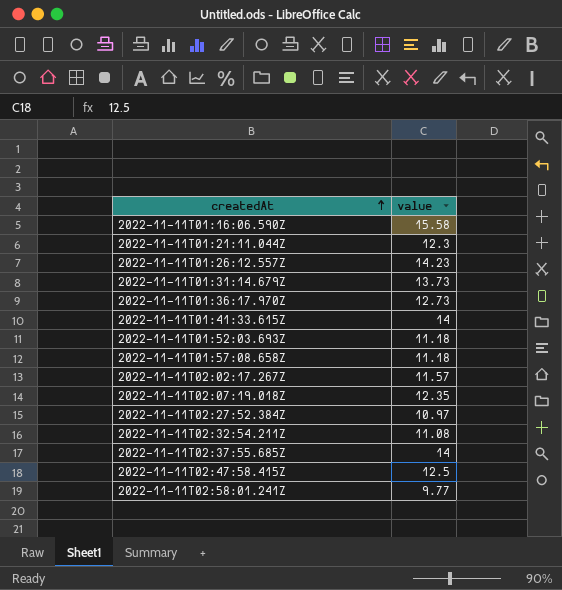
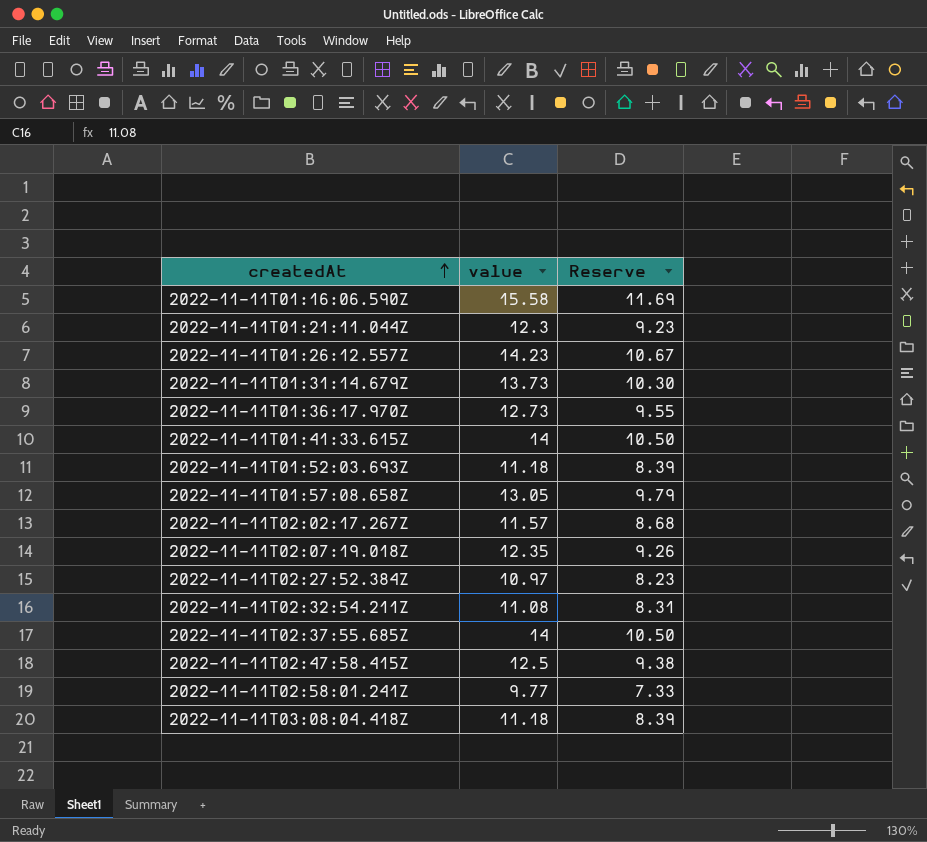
column Reserve | formula: none -> [value] * 0.75
2022-11-11T01:57:08.658Z | value: 11.18 -> 13.05
row 2022-11-11T03:08:04.418Z: none -> 11.18 | 8.39

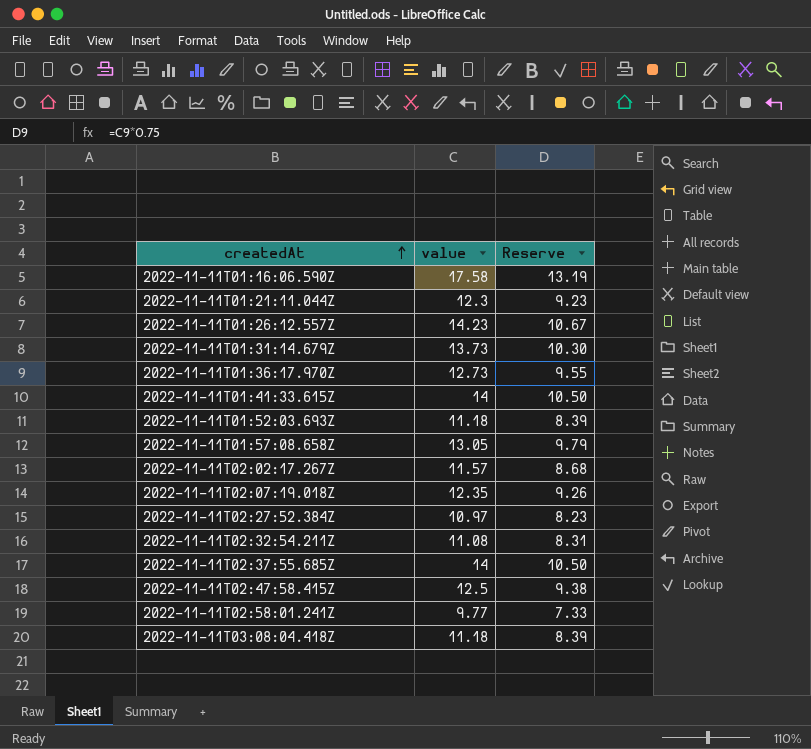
2022-11-11T01:16:06.590Z | value: 15.58 -> 17.58
2022-11-11T01:16:06.590Z | Reserve: 11.69 -> 13.19

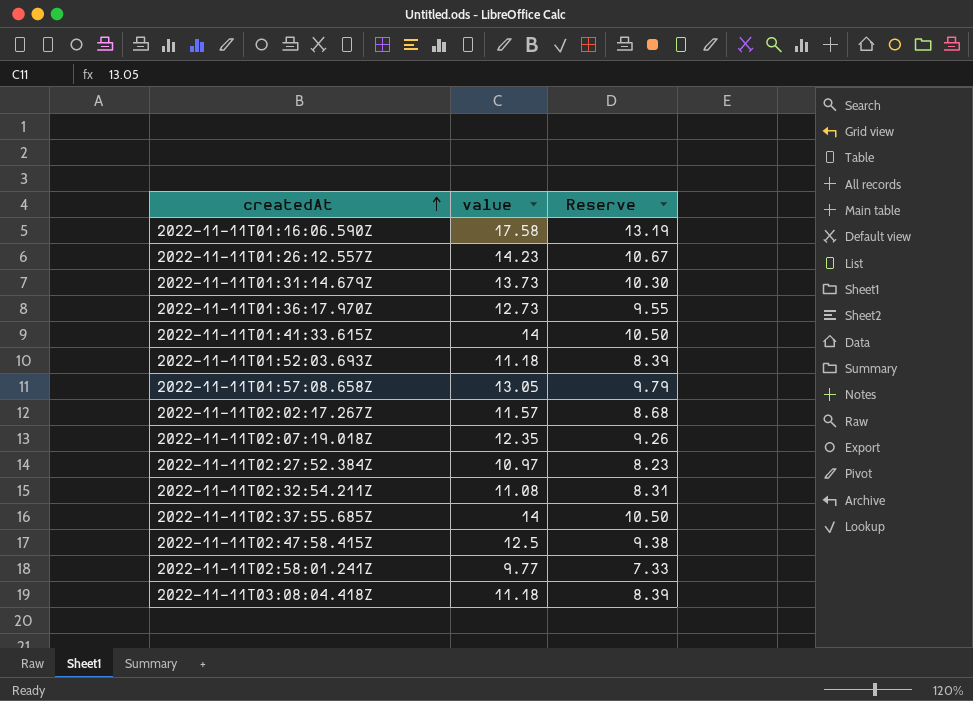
row 2022-11-11T01:21:11.044Z: 12.3 | 9.23 -> none

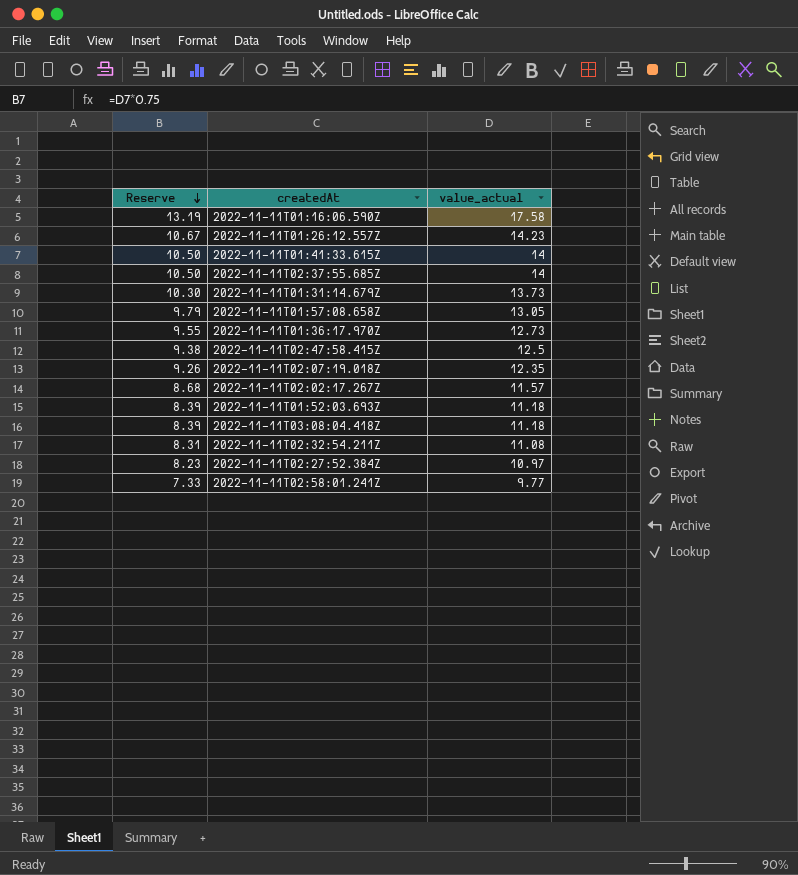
row order: createdAt ascending -> Reserve descending
column Reserve | position: 3 -> 1
column name: value -> value_actual

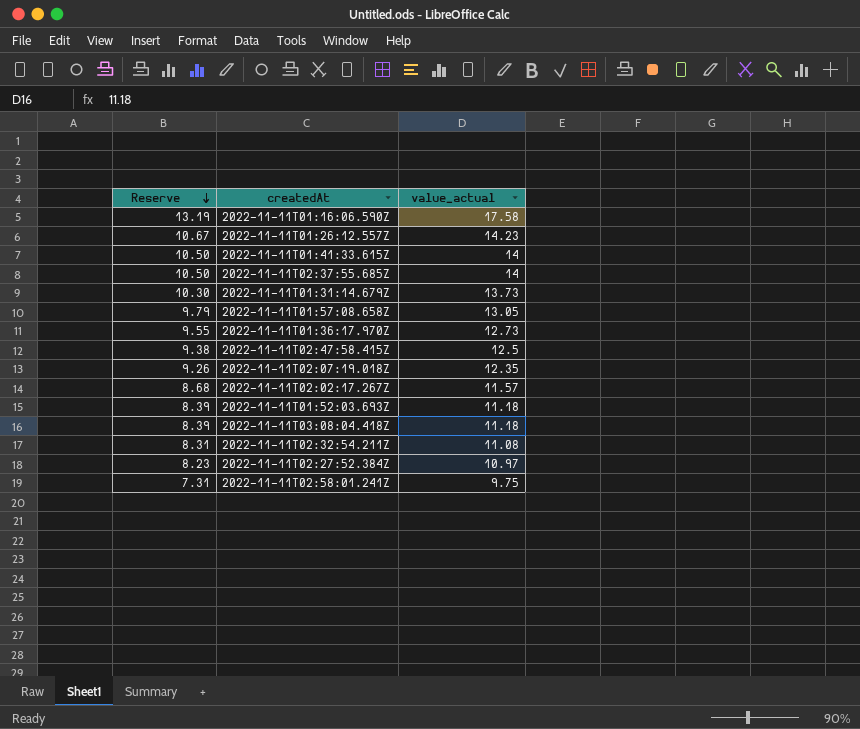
2022-11-11T02:58:01.241Z | Reserve: 7.33 -> 7.31
2022-11-11T02:58:01.241Z | value_actual: 9.77 -> 9.75

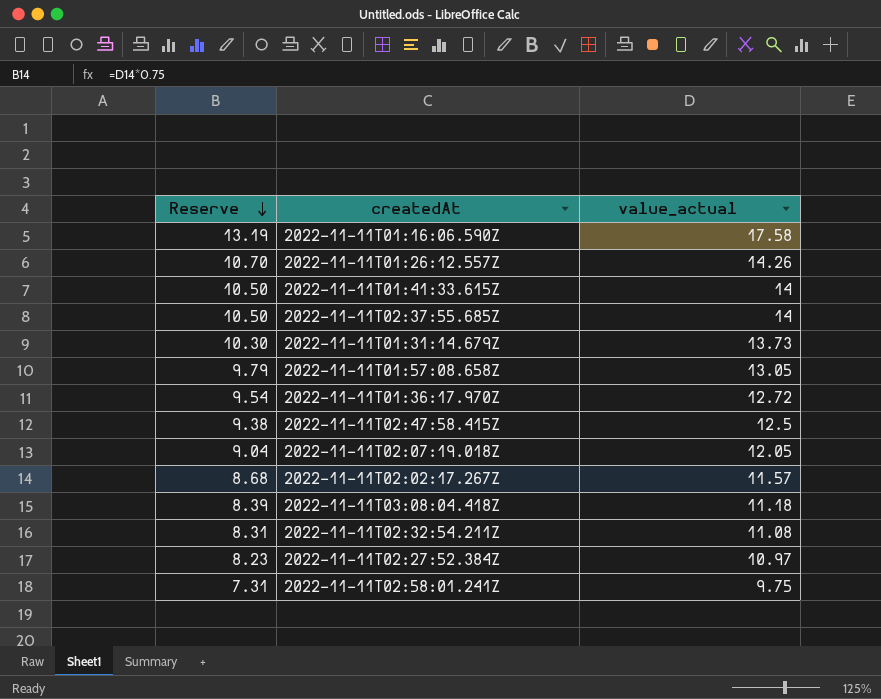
row 2022-11-11T01:52:03.693Z: 8.39 | 11.18 -> none
2022-11-11T01:26:12.557Z | Reserve: 10.67 -> 10.70
2022-11-11T01:26:12.557Z | value_actual: 14.23 -> 14.26
2022-11-11T01:36:17.970Z | Reserve: 9.55 -> 9.54
2022-11-11T01:36:17.970Z | value_actual: 12.73 -> 12.72
2022-11-11T02:07:19.018Z | Reserve: 9.26 -> 9.04
2022-11-11T02:07:19.018Z | value_actual: 12.35 -> 12.05

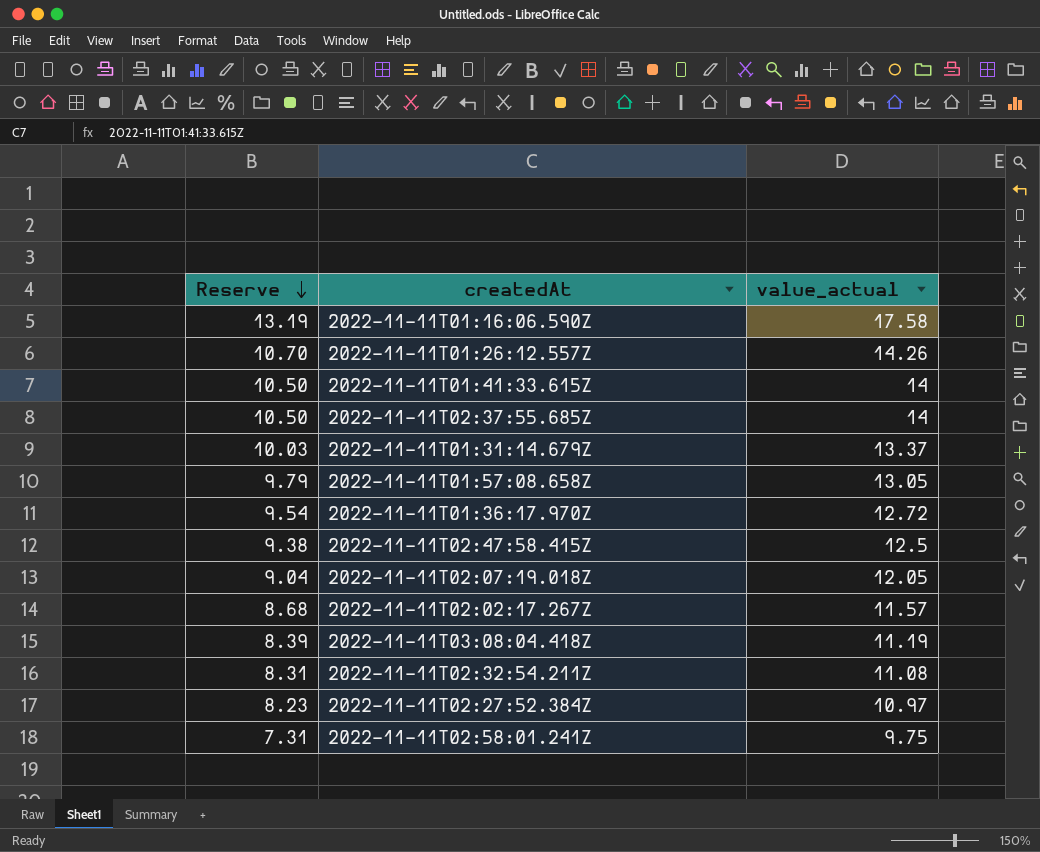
2022-11-11T01:31:14.679Z | Reserve: 10.30 -> 10.03
2022-11-11T01:31:14.679Z | value_actual: 13.73 -> 13.37
2022-11-11T03:08:04.418Z | value_actual: 11.18 -> 11.19

